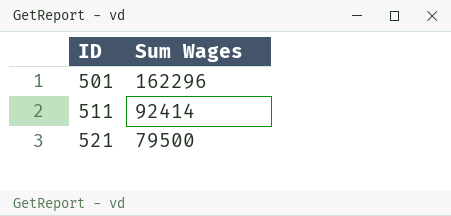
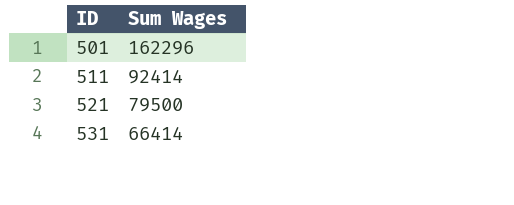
row 531: none -> 66414

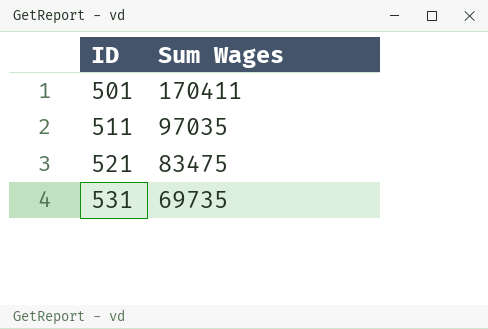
501 | Sum Wages: 162296 -> 170411
511 | Sum Wages: 92414 -> 97035
521 | Sum Wages: 79500 -> 83475
531 | Sum Wages: 66414 -> 69735

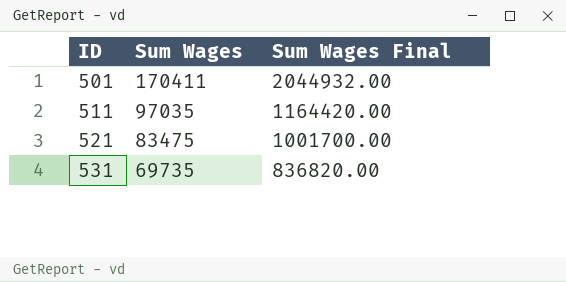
column Sum Wages Final | formula: none -> [Sum Wages] * 12

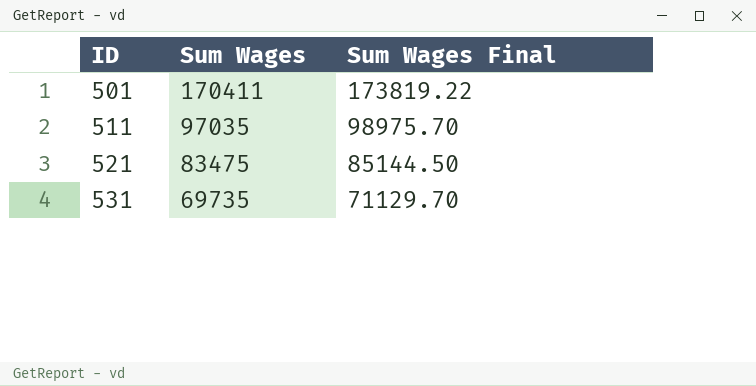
column Sum Wages Final | formula: [Sum Wages] * 12 -> [Sum Wages] * 1.02

